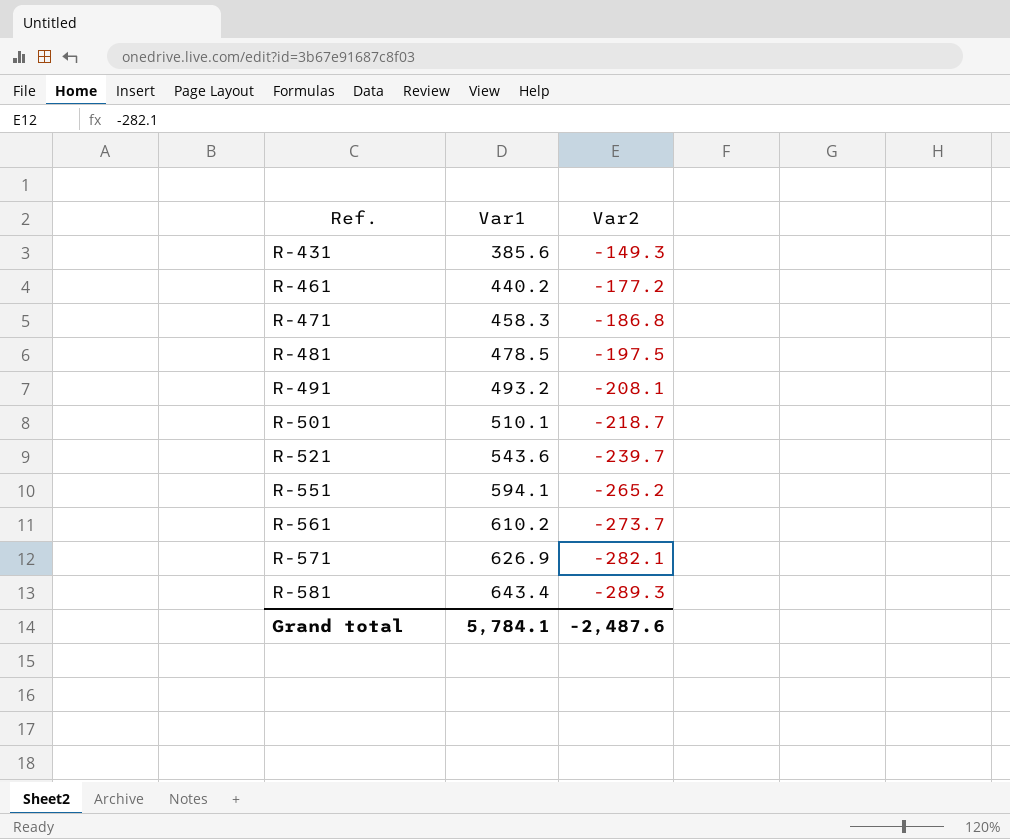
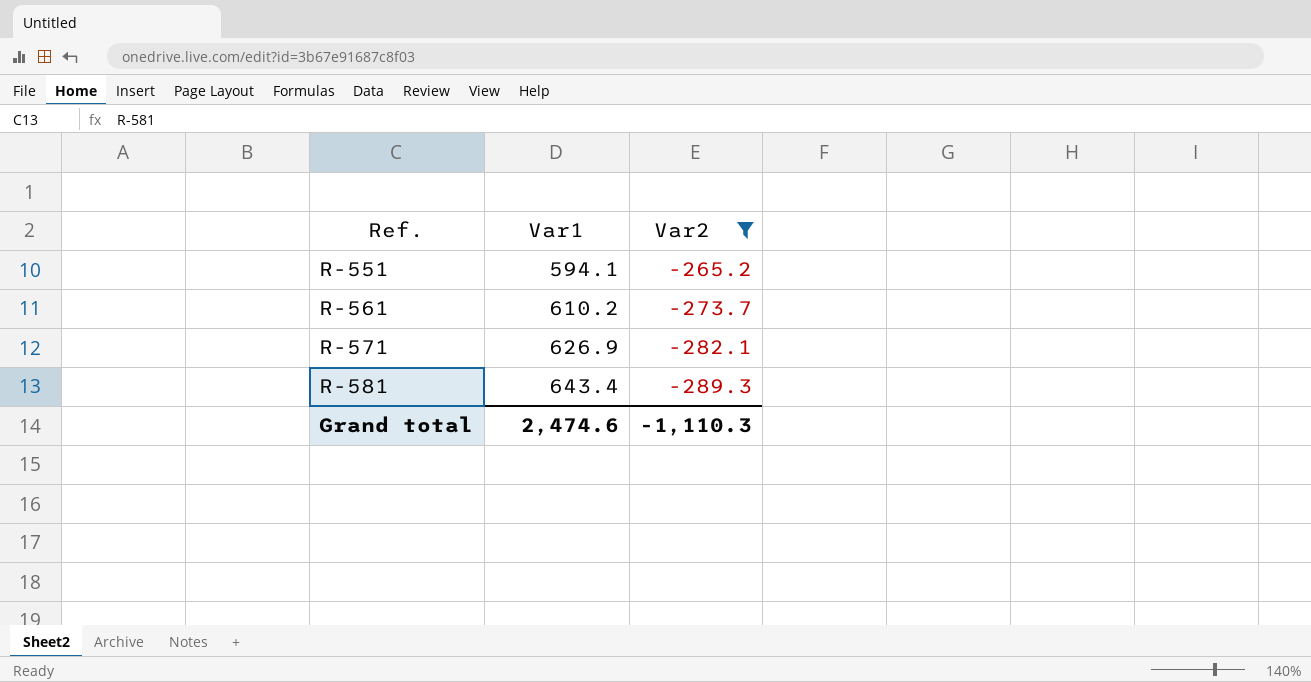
filter: none -> Var2 <= -265.2
Grand total | Var1: 5,784.1 -> 2,474.6
Grand total | Var2: -2,487.6 -> -1,110.3

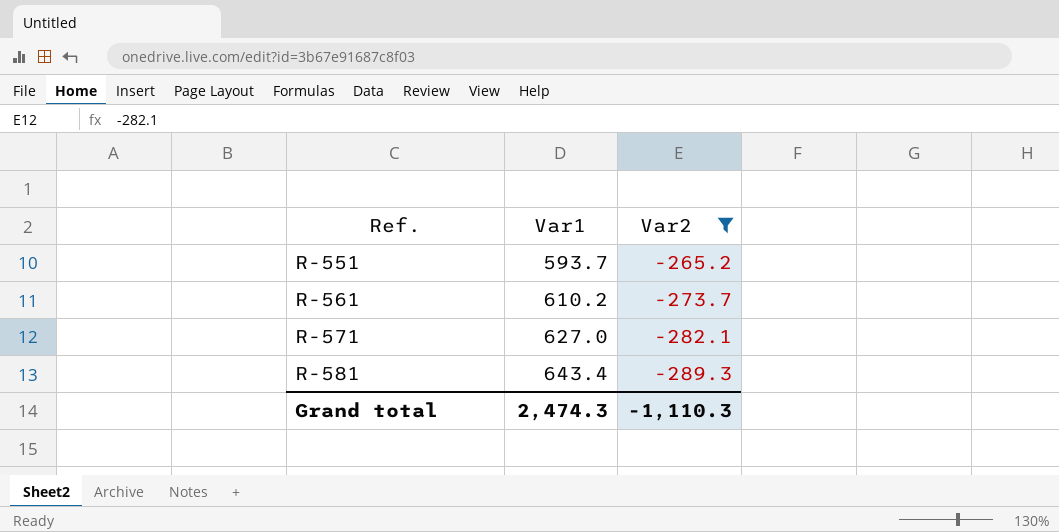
R-551 | Var1: 594.1 -> 593.7
R-571 | Var1: 626.9 -> 627.0
Grand total | Var1: 2,474.6 -> 2,474.3

